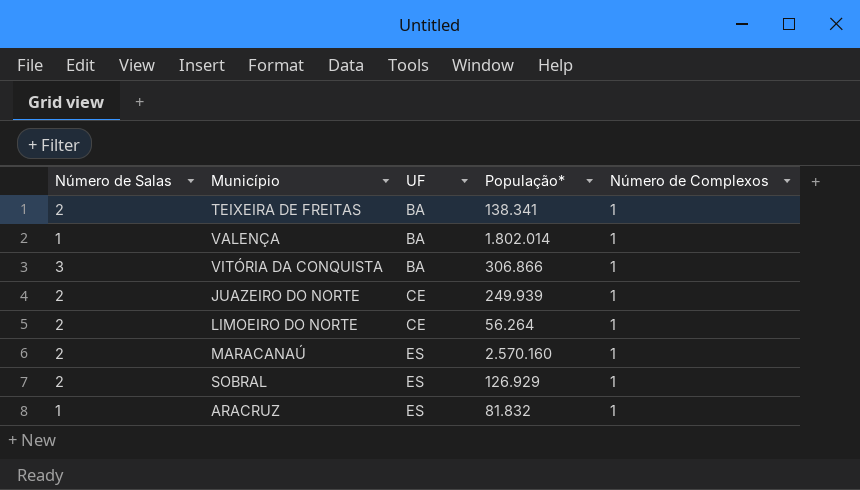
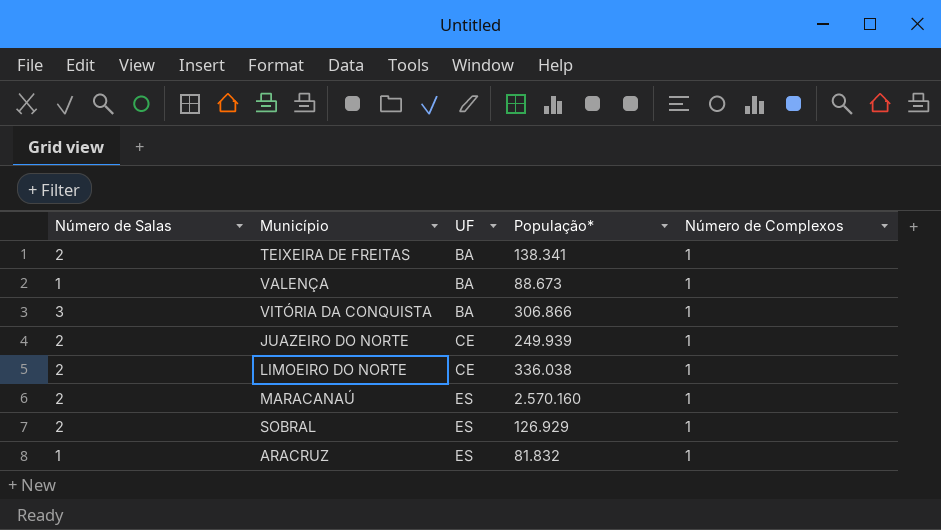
VALENÇA | População*: 1.802.014 -> 88.673
LIMOEIRO DO NORTE | População*: 56.264 -> 336.038

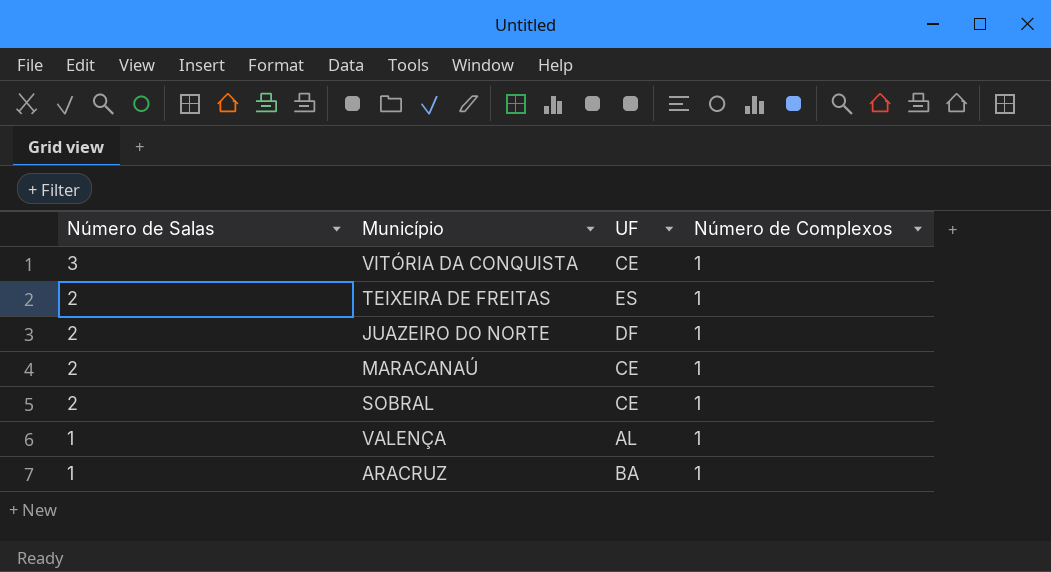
row order: UF ascending -> Número de Salas descending
column População* | position: 4 -> none
row LIMOEIRO DO NORTE: 2 | CE | 336.038 | 1 -> none
VITÓRIA DA CONQUISTA | UF: BA -> CE
TEIXEIRA DE FREITAS | UF: BA -> ES
JUAZEIRO DO NORTE | UF: CE -> DF
MARACANAÚ | UF: ES -> CE
SOBRAL | UF: ES -> CE
VALENÇA | UF: BA -> AL
ARACRUZ | UF: ES -> BA

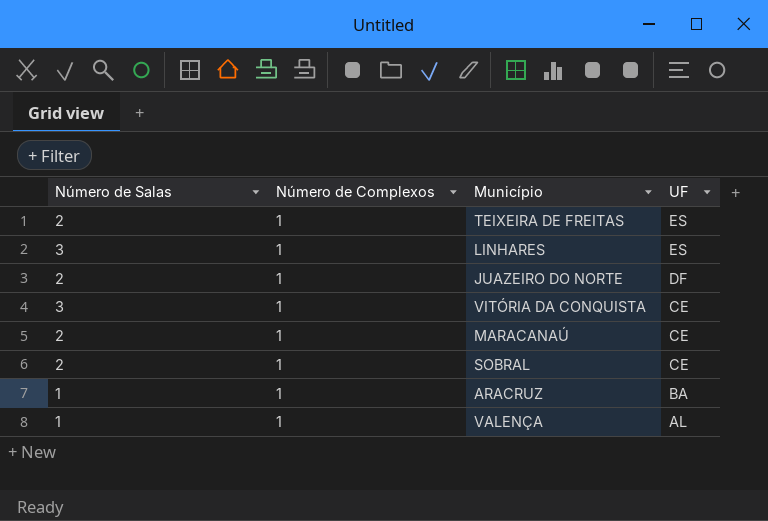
row order: Número de Salas descending -> UF descending
column Número de Complexos | position: 4 -> 2
row LINHARES: none -> 3 | 1 | ES

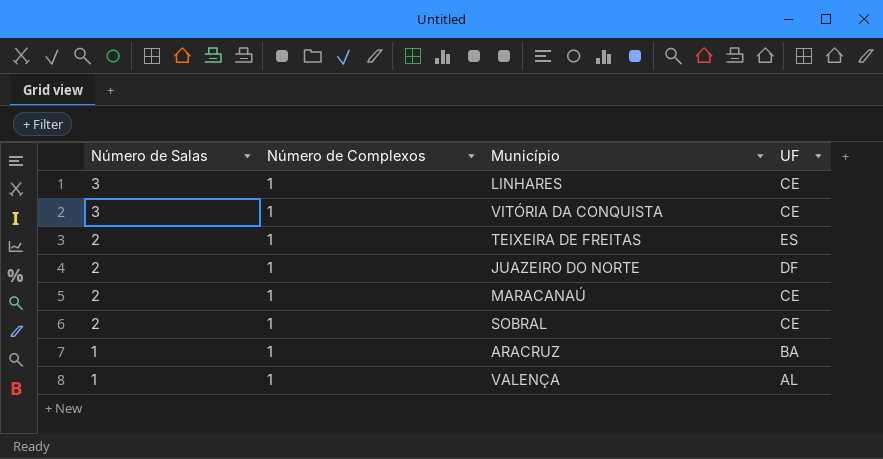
row order: UF descending -> Número de Salas descending
LINHARES | UF: ES -> CE

